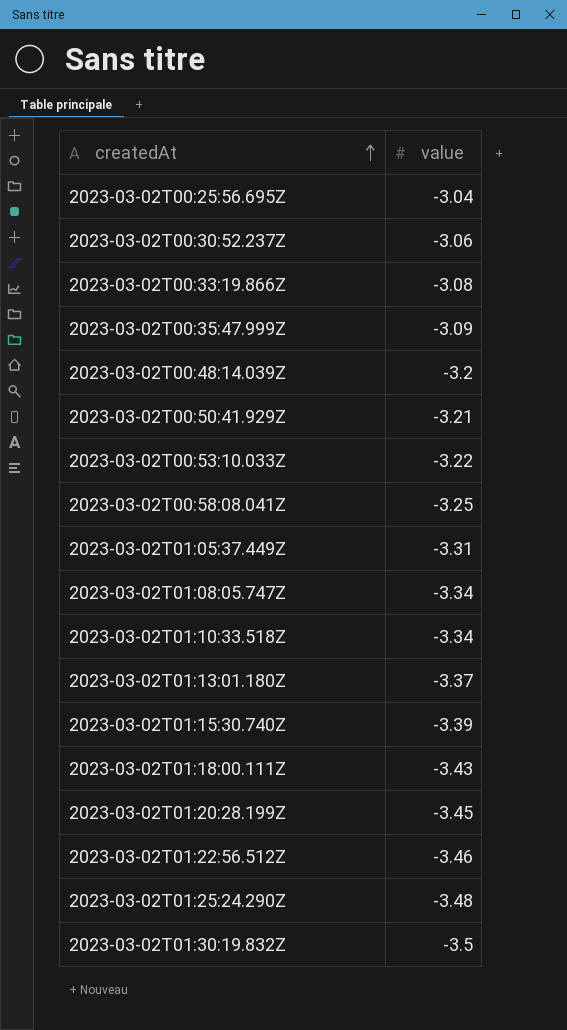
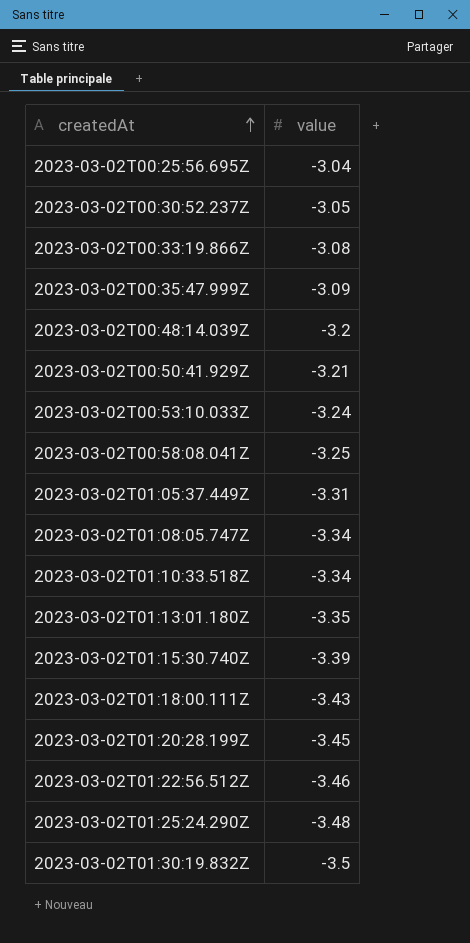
2023-03-02T00:30:52.237Z | value: -3.06 -> -3.05
2023-03-02T00:53:10.033Z | value: -3.22 -> -3.24
2023-03-02T01:13:01.180Z | value: -3.37 -> -3.35

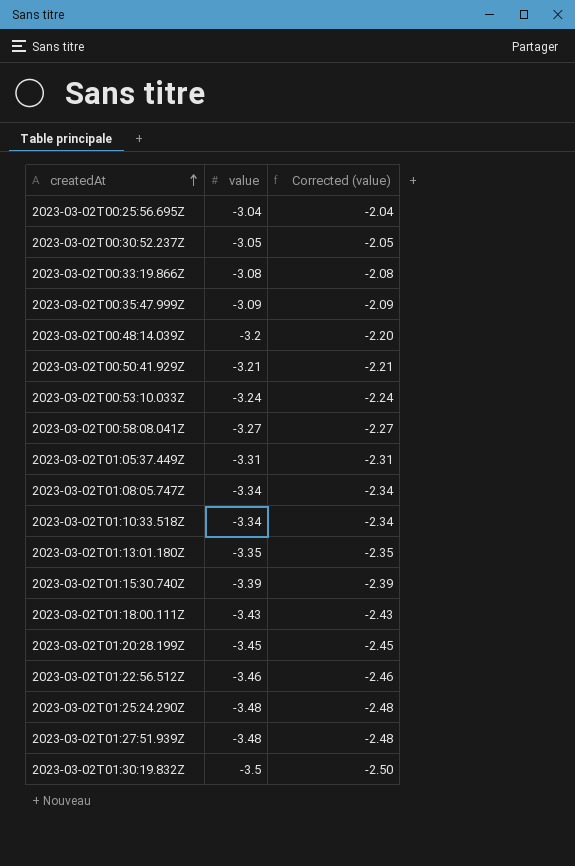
column Corrected (value) | formula: none -> [value] + 1
2023-03-02T00:58:08.041Z | value: -3.25 -> -3.27
row 2023-03-02T01:27:51.939Z: none -> -3.48 | -2.48

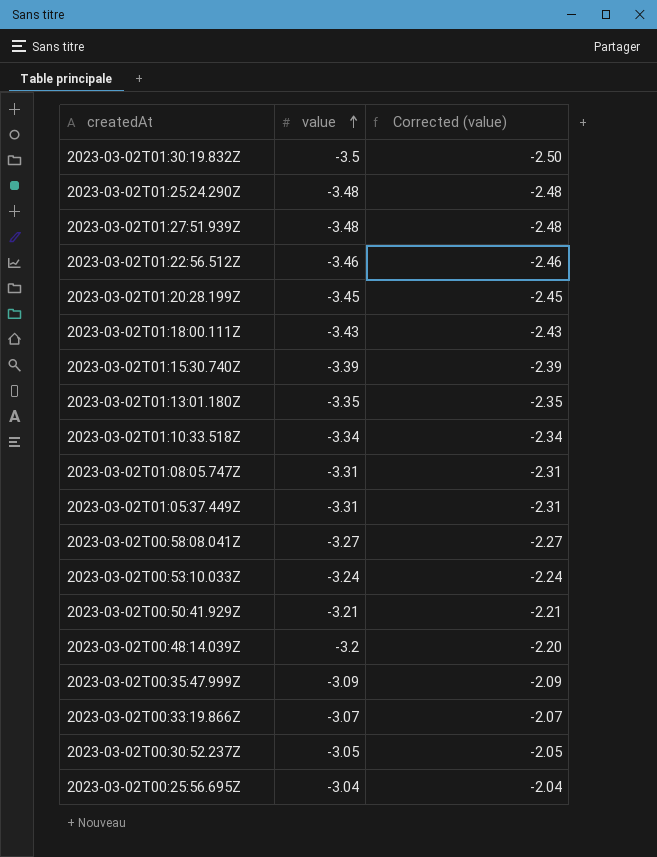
row order: createdAt ascending -> value ascending
2023-03-02T01:08:05.747Z | value: -3.34 -> -3.31
2023-03-02T01:08:05.747Z | Corrected (value): -2.34 -> -2.31
2023-03-02T00:33:19.866Z | value: -3.08 -> -3.07
2023-03-02T00:33:19.866Z | Corrected (value): -2.08 -> -2.07

